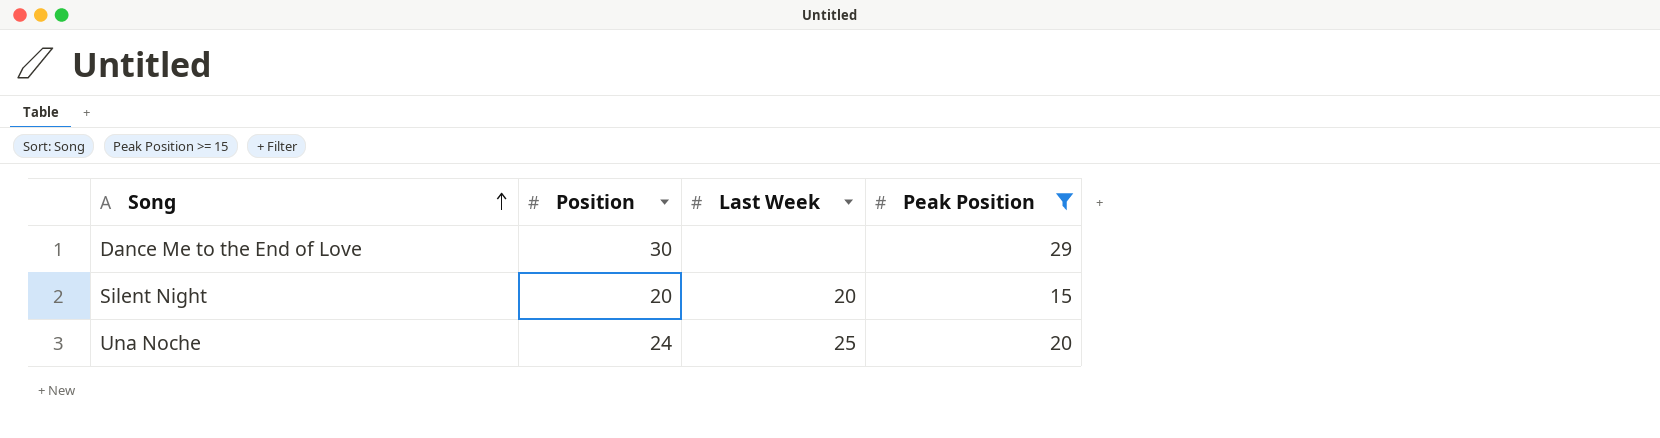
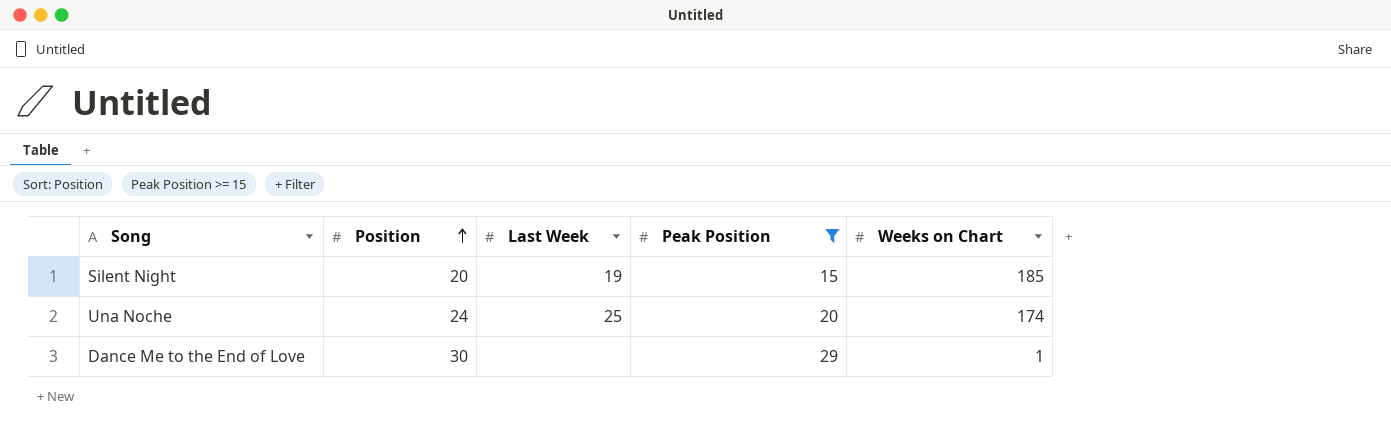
row order: Song ascending -> Position ascending
column Weeks on Chart | position: none -> 5
Silent Night | Last Week: 20 -> 19

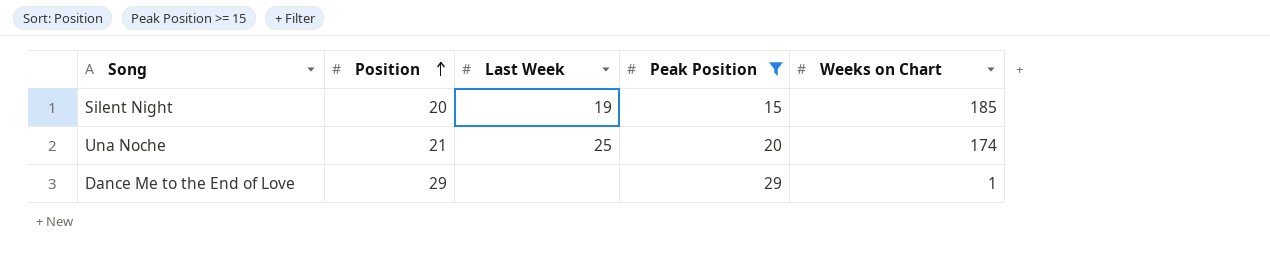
Una Noche | Position: 24 -> 21
Dance Me to the End of Love | Position: 30 -> 29

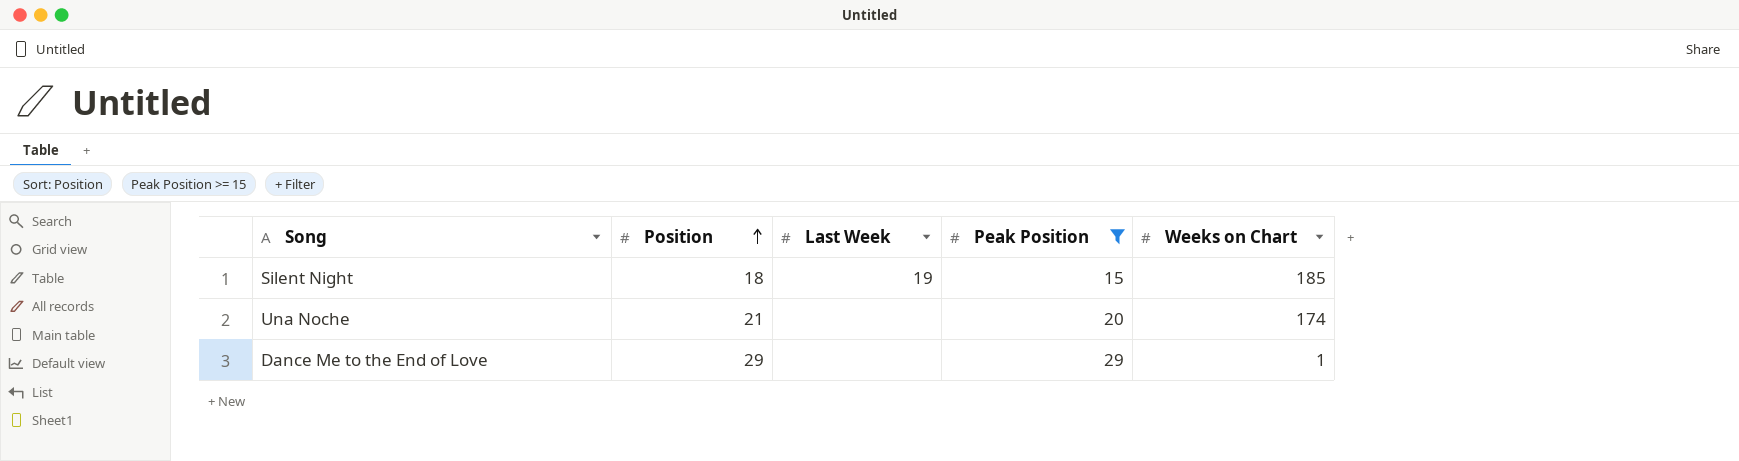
Silent Night | Position: 20 -> 18
Una Noche | Last Week: 25 -> none

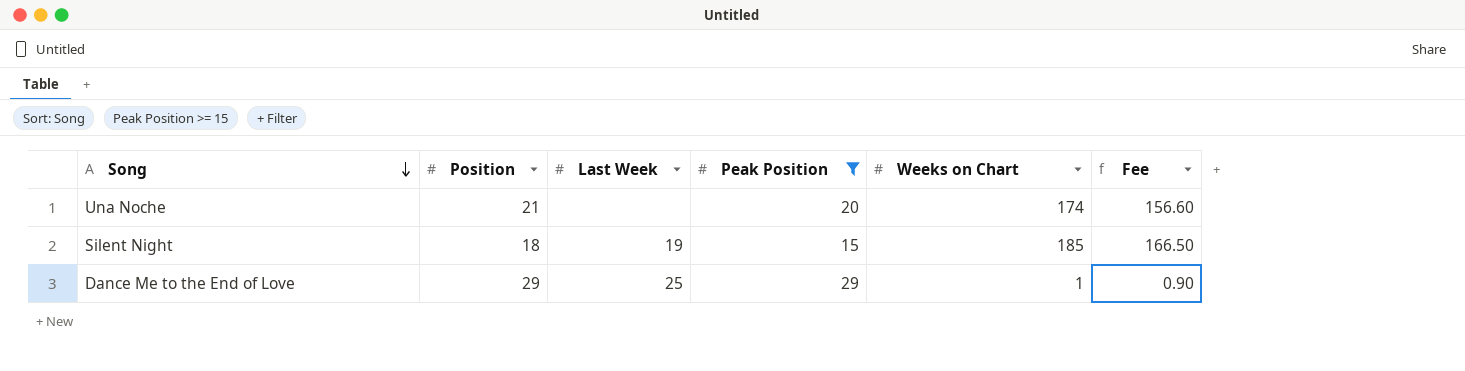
row order: Position ascending -> Song descending
column Fee | formula: none -> [Weeks on Chart] * 0.9
Dance Me to the End of Love | Last Week: none -> 25

